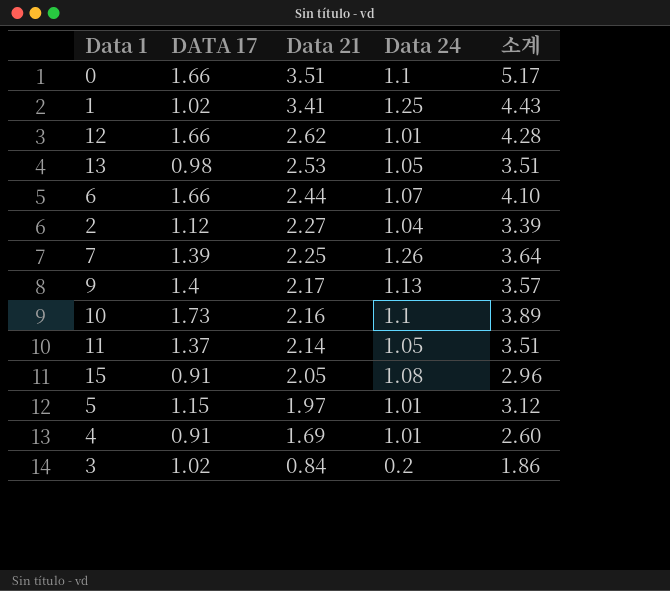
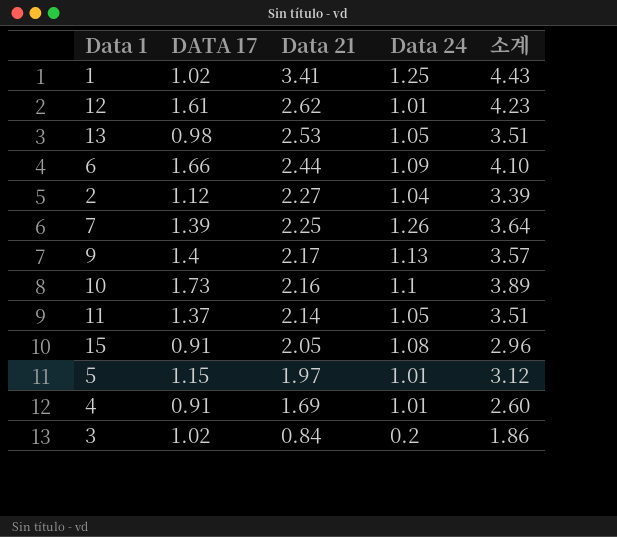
row 0: 1.66 | 3.51 | 1.1 | 5.17 -> none
12 | DATA 17: 1.66 -> 1.61
12 | 소계: 4.28 -> 4.23
6 | Data 24: 1.07 -> 1.09

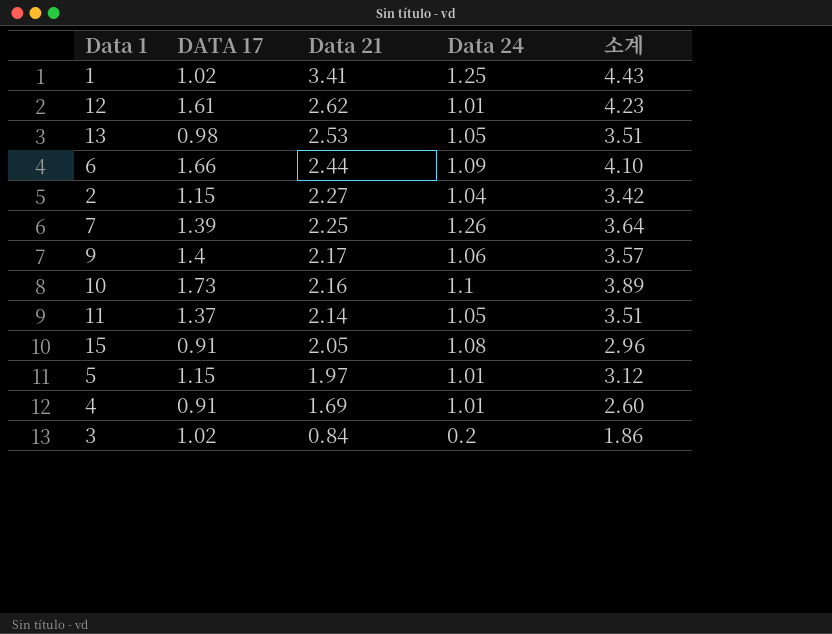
2 | DATA 17: 1.12 -> 1.15
2 | 소계: 3.39 -> 3.42
9 | Data 24: 1.13 -> 1.06

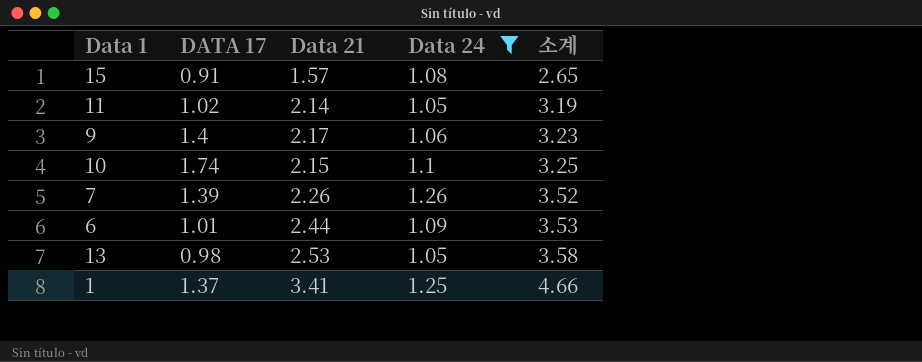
filter: none -> Data 24 >= 1.05
row order: Data 21 descending -> 소계 ascending
column 소계 | formula: [DATA 17] + [Data 21] -> [Data 21] + [Data 24]
15 | Data 21: 2.05 -> 1.57
11 | DATA 17: 1.37 -> 1.02
10 | DATA 17: 1.73 -> 1.74
10 | Data 21: 2.16 -> 2.15
7 | Data 21: 2.25 -> 2.26
6 | DATA 17: 1.66 -> 1.01
1 | DATA 17: 1.02 -> 1.37

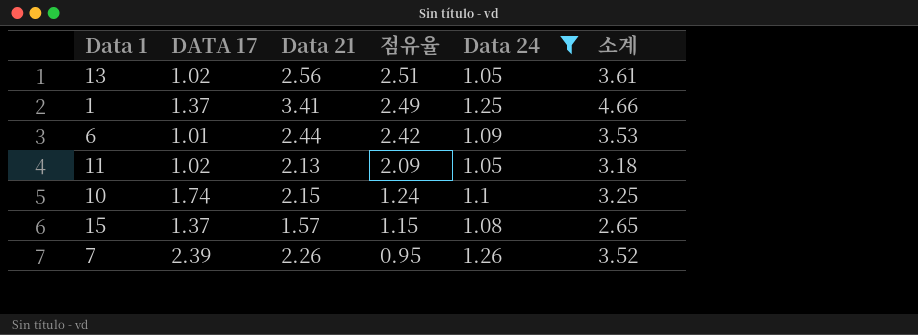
row order: 소계 ascending -> 점유율 descending
column 점유율 | formula: none -> [Data 21] / [DATA 17]
row 9: 1.4 | 2.17 | 1.06 | 3.23 -> none
13 | DATA 17: 0.98 -> 1.02
13 | Data 21: 2.53 -> 2.56
13 | 소계: 3.58 -> 3.61
11 | Data 21: 2.14 -> 2.13
11 | 소계: 3.19 -> 3.18
15 | DATA 17: 0.91 -> 1.37
7 | DATA 17: 1.39 -> 2.39

